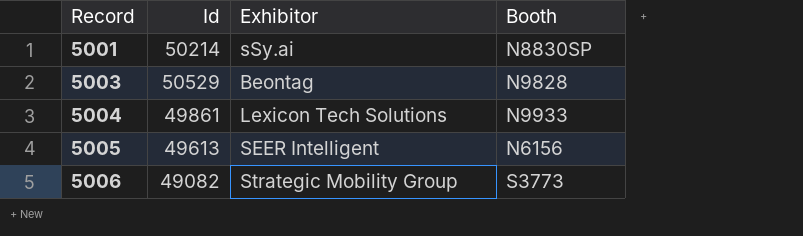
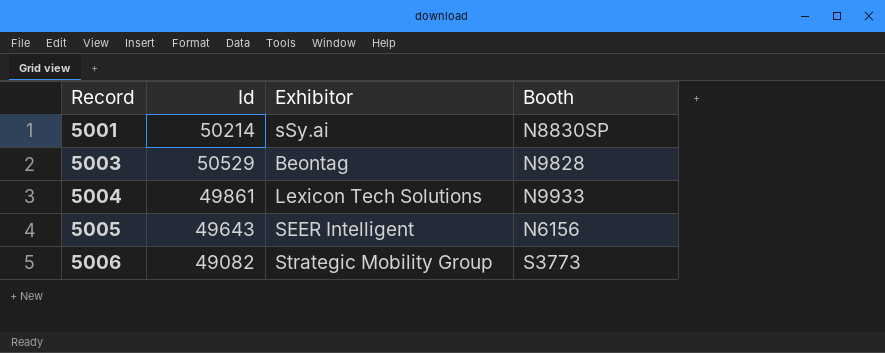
5005 | Id: 49613 -> 49643

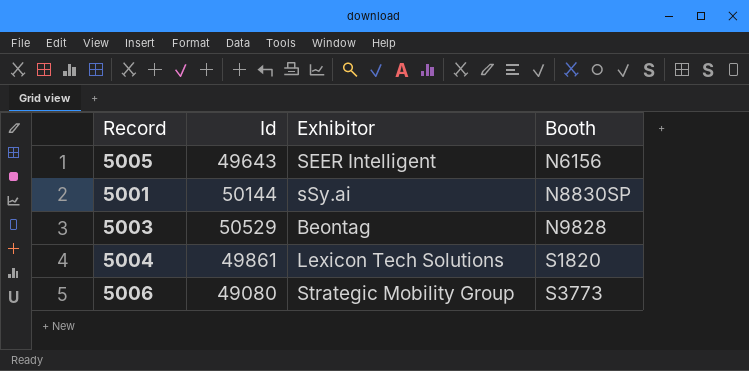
row order: Record ascending -> Booth ascending
5001 | Id: 50214 -> 50144
5004 | Booth: N9933 -> S1820
5006 | Id: 49082 -> 49080

